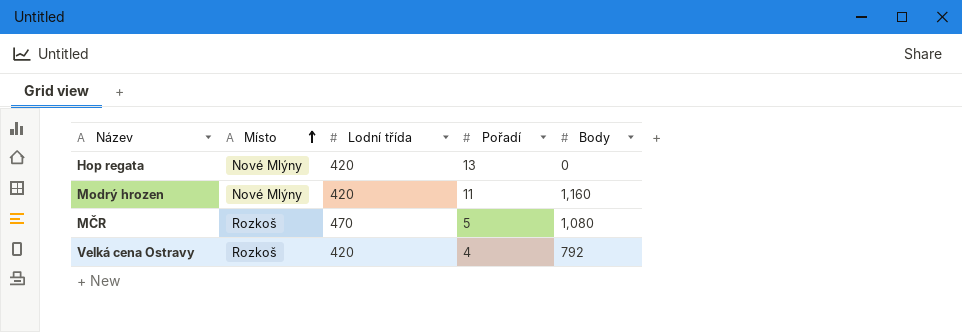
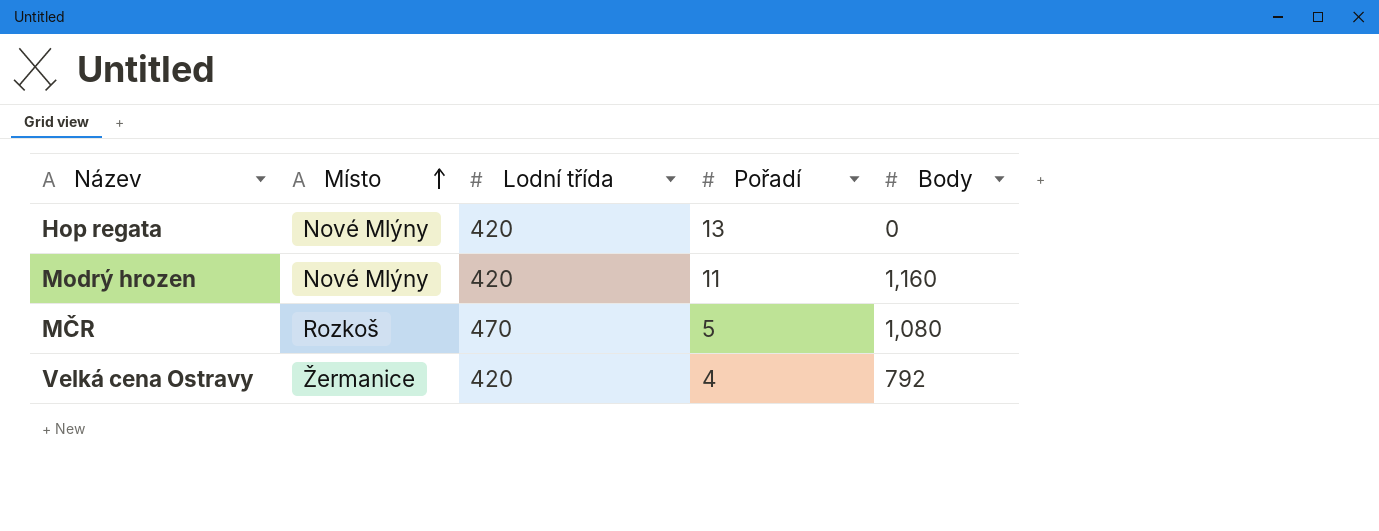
Velká cena Ostravy | Místo: Rozkoš -> Žermanice

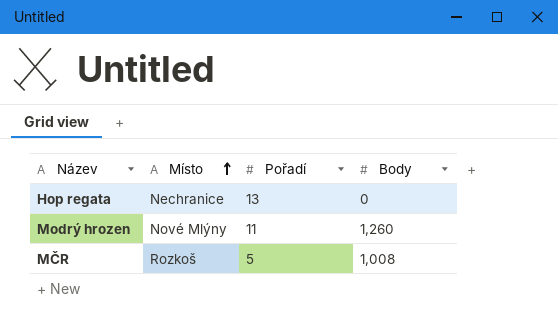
column Lodní třída | position: 3 -> none
row Velká cena Ostravy: Žermanice | 420 | 4 | 792 -> none
Hop regata | Místo: Nové Mlýny -> Nechranice
Modrý hrozen | Body: 1,160 -> 1,260
MČR | Body: 1,080 -> 1,008

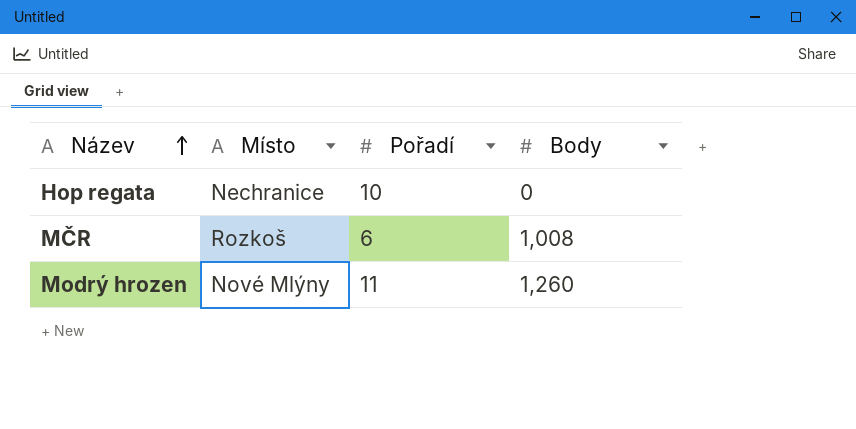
row order: Místo ascending -> Název ascending
Hop regata | Pořadí: 13 -> 10
MČR | Pořadí: 5 -> 6

